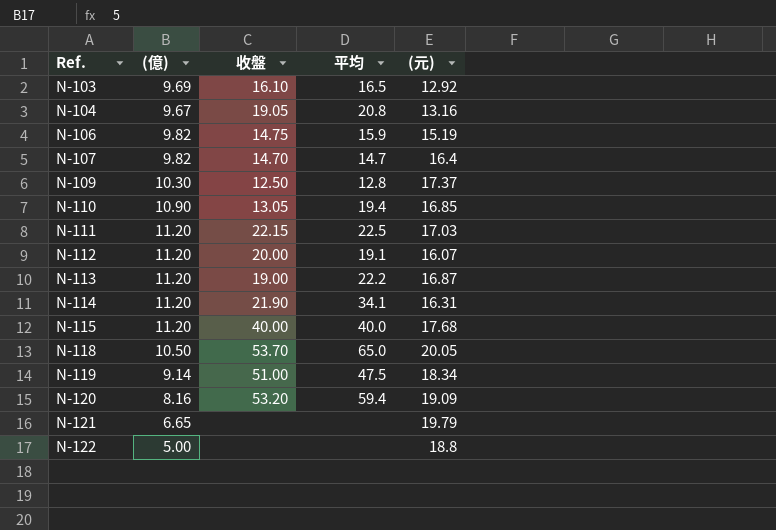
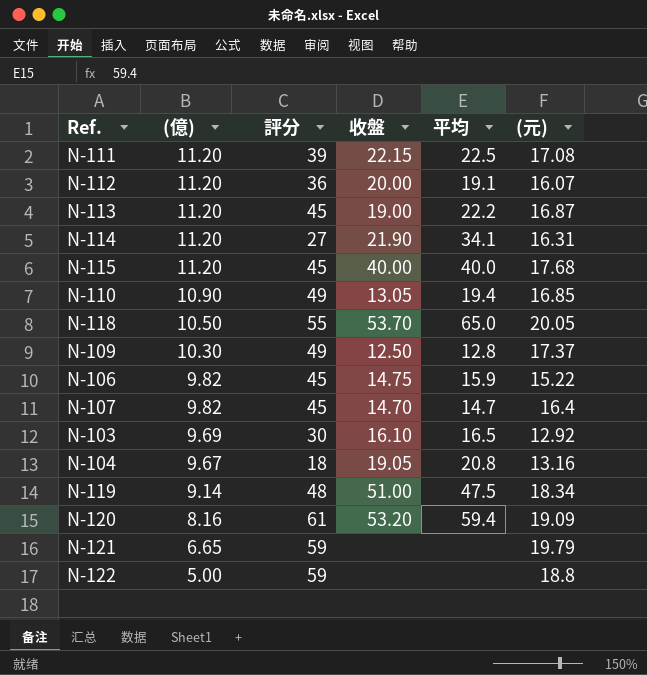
row order: Ref. ascending -> (億) descending
column 評分 | position: none -> 3
N-111 | (元): 17.03 -> 17.08
N-106 | (元): 15.19 -> 15.22

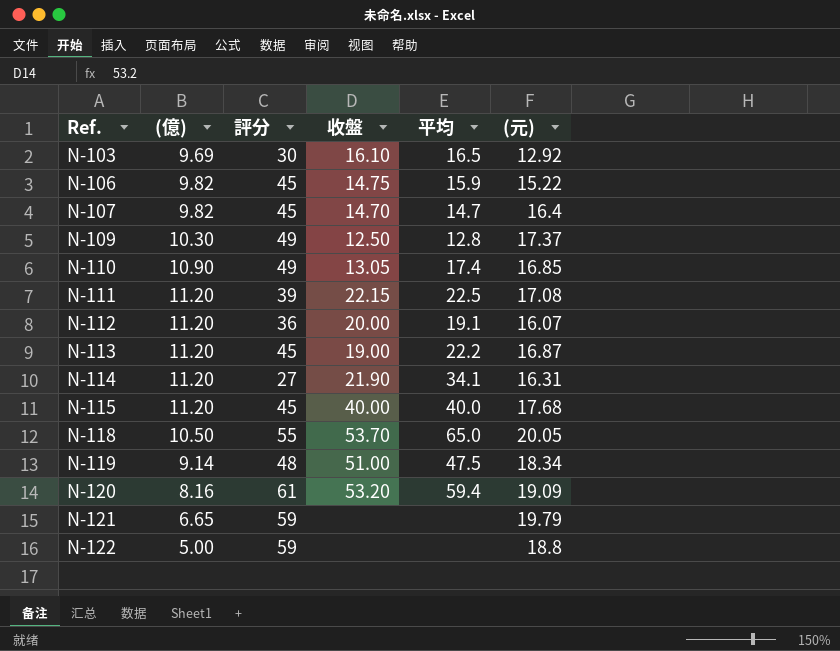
row order: (億) descending -> Ref. ascending
row N-104: 9.67 | 18 | 19.05 | 20.8 | 13.16 -> none
N-110 | 平均: 19.4 -> 17.4

